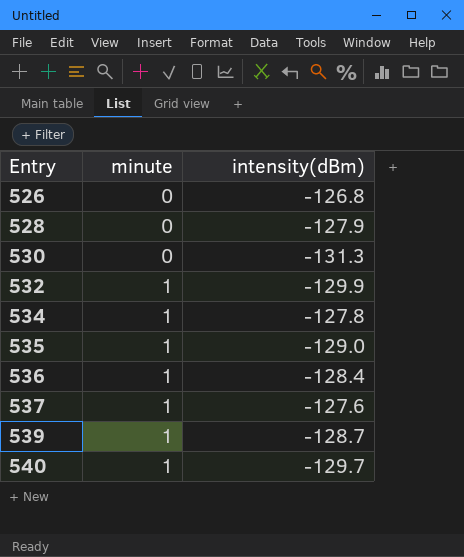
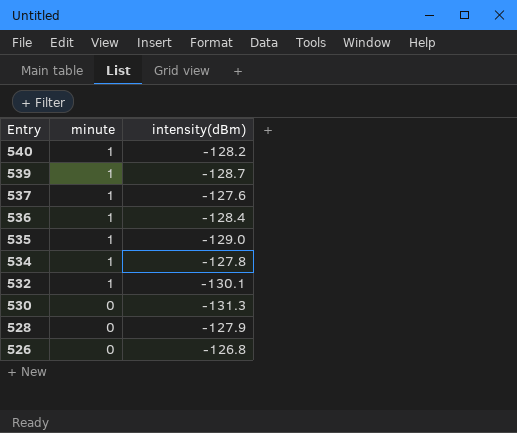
row order: Entry ascending -> Entry descending
540 | intensity(dBm): -129.7 -> -128.2
532 | intensity(dBm): -129.9 -> -130.1

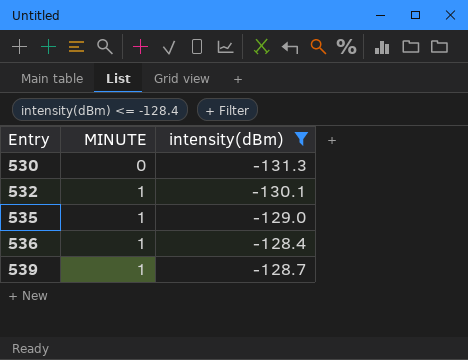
filter: none -> intensity(dBm) <= -128.4
row order: Entry descending -> Entry ascending
column name: minute -> MINUTE

